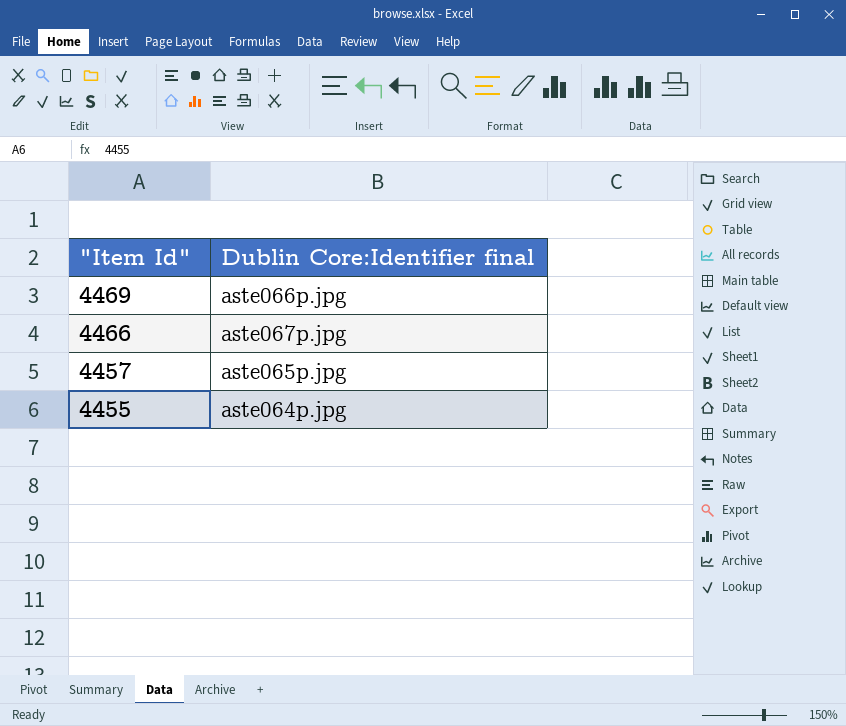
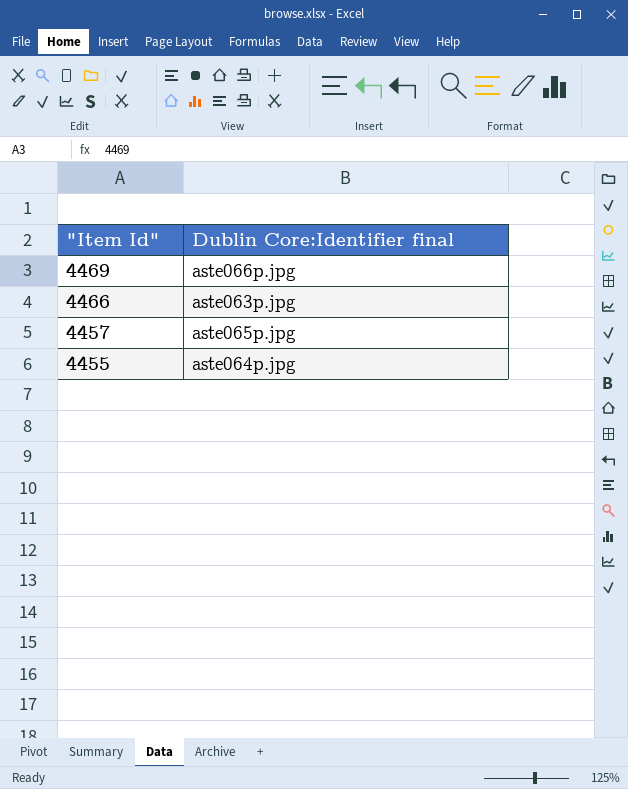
4466 | Dublin Core:Identifier final: aste067p.jpg -> aste063p.jpg

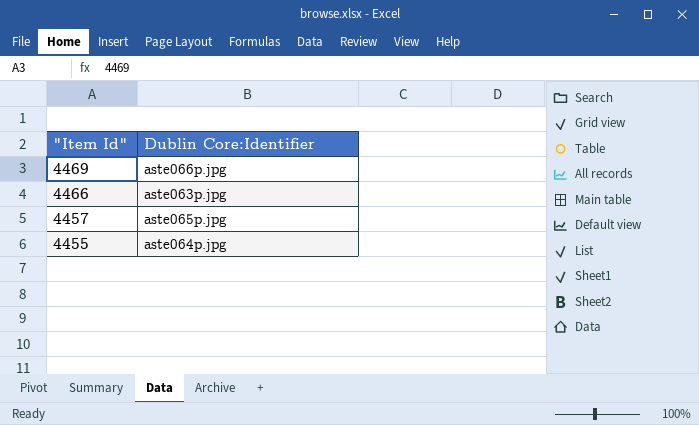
column name: Dublin Core:Identifier final -> Dublin Core:Identifier

